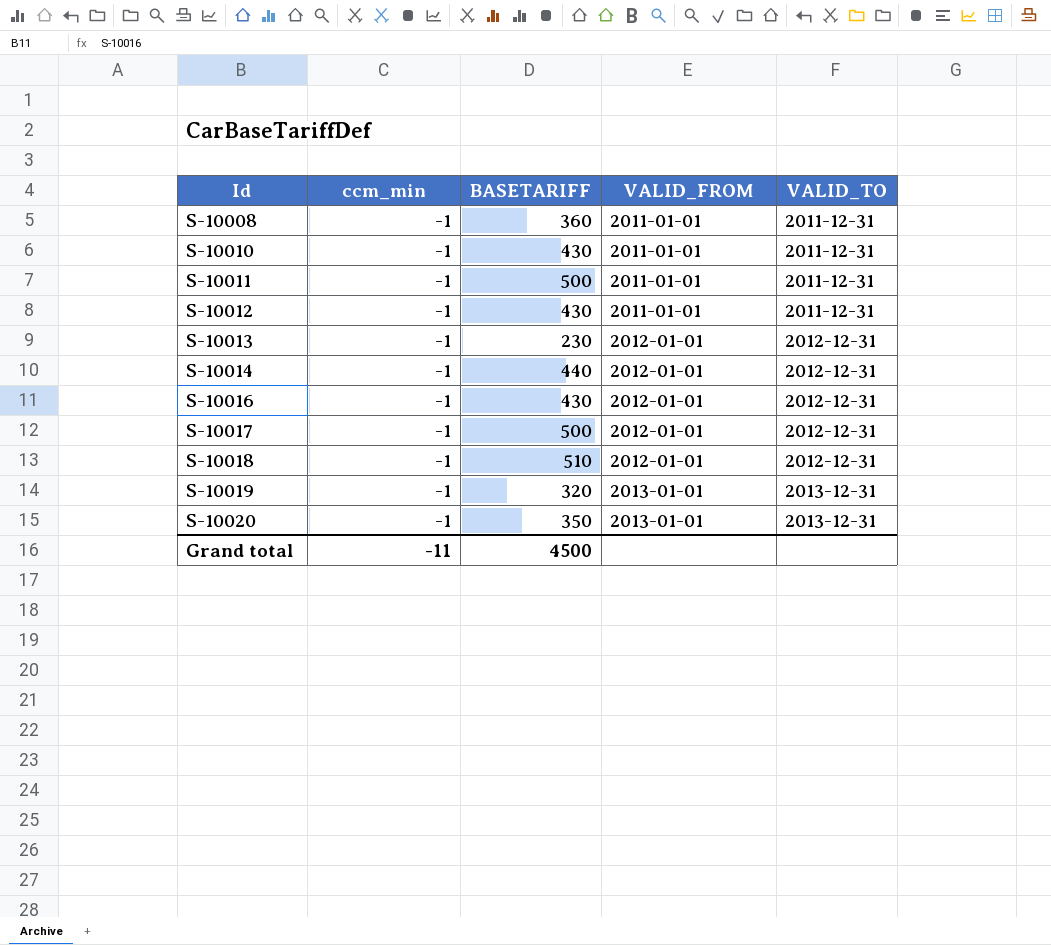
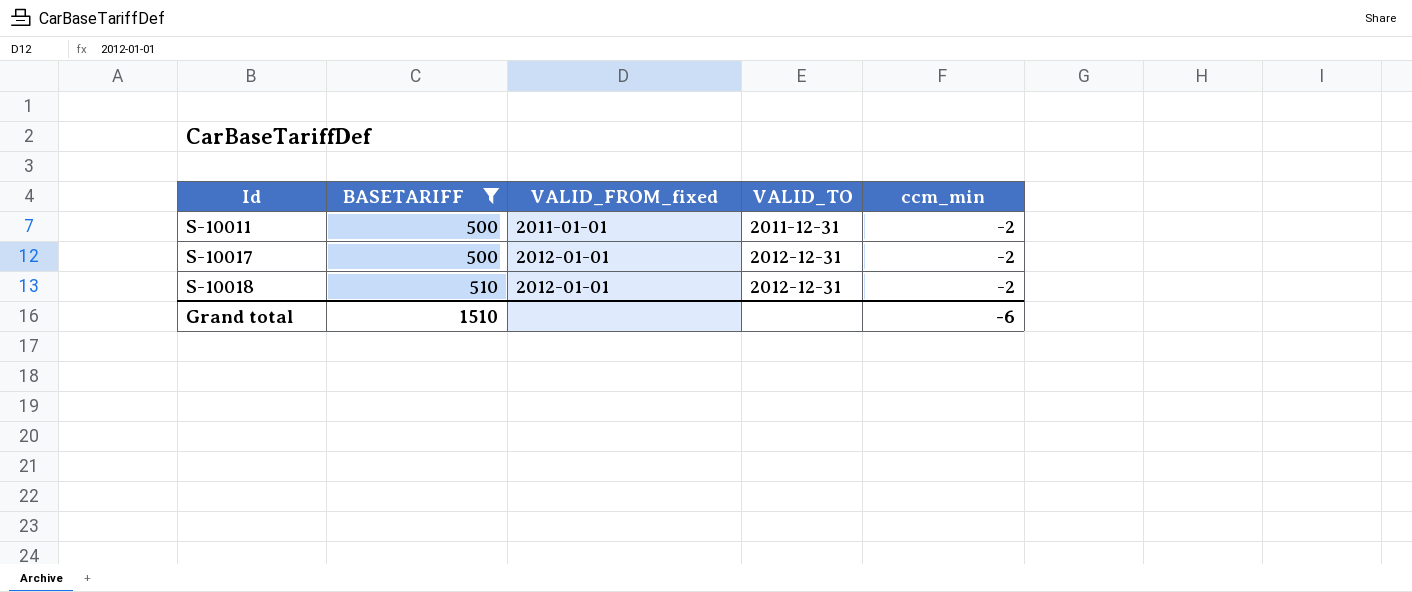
filter: none -> BASETARIFF >= 500
column name: VALID_FROM -> VALID_FROM_fixed
column ccm_min | position: 2 -> 5
S-10011 | ccm_min: -1 -> -2
S-10017 | ccm_min: -1 -> -2
S-10018 | ccm_min: -1 -> -2
Grand total | BASETARIFF: 4500 -> 1510
Grand total | ccm_min: -11 -> -6

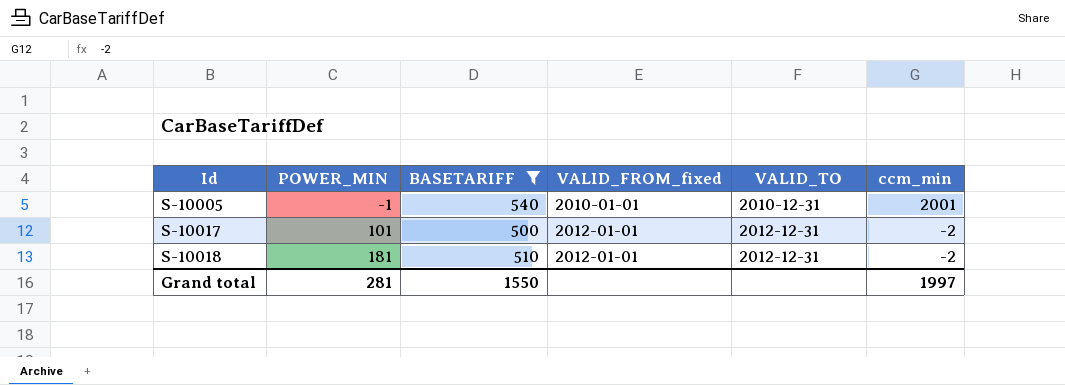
column POWER_MIN | position: none -> 2
row S-10011: 500 | 2011-01-01 | 2011-12-31 | -2 -> none
row S-10005: none -> -1 | 540 | 2010-01-01 | 2010-12-31 | 2001
Grand total | BASETARIFF: 1510 -> 1550
Grand total | ccm_min: -6 -> 1997

